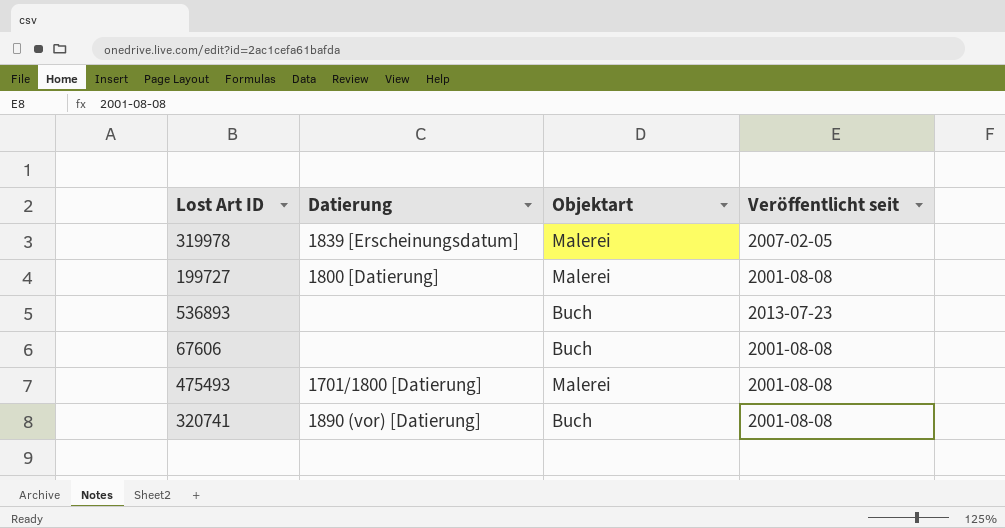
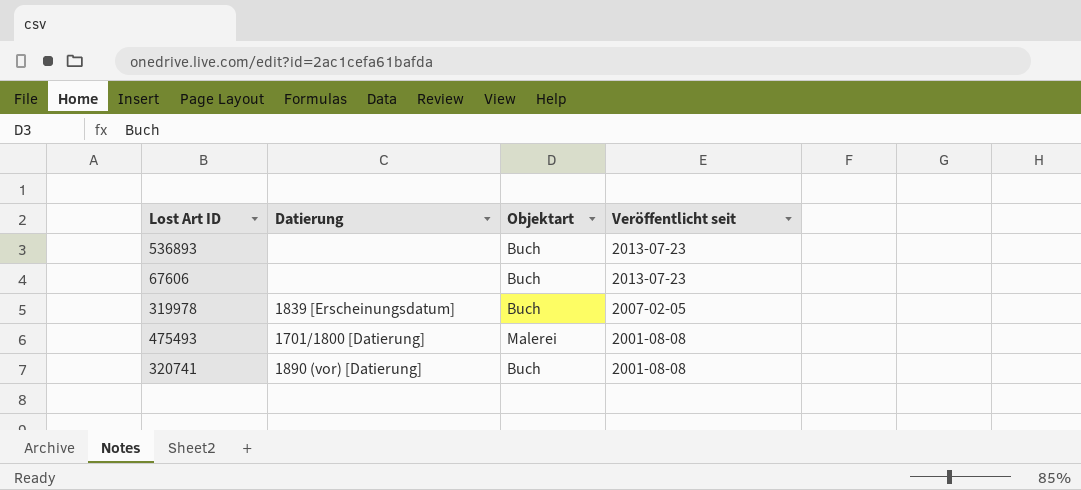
row order: none -> Veröffentlicht seit descending
row 199727: 1800 [Datierung] | Malerei | 2001-08-08 -> none
67606 | Veröffentlicht seit: 2001-08-08 -> 2013-07-23
319978 | Objektart: Malerei -> Buch

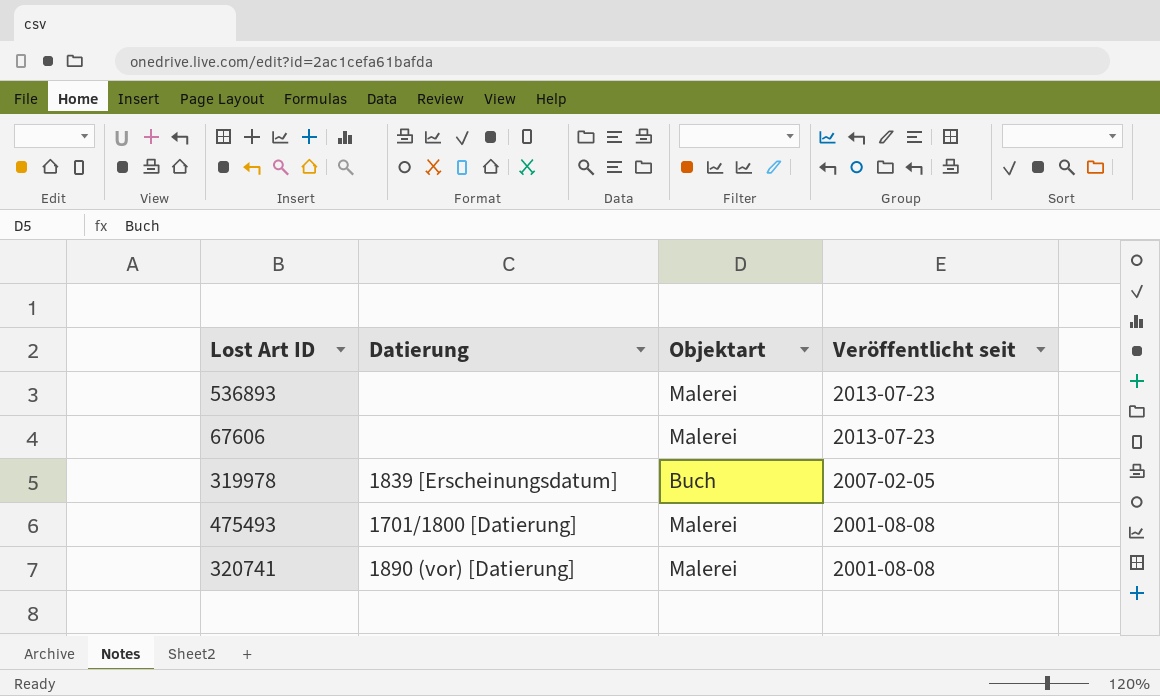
536893 | Objektart: Buch -> Malerei
67606 | Objektart: Buch -> Malerei
320741 | Objektart: Buch -> Malerei

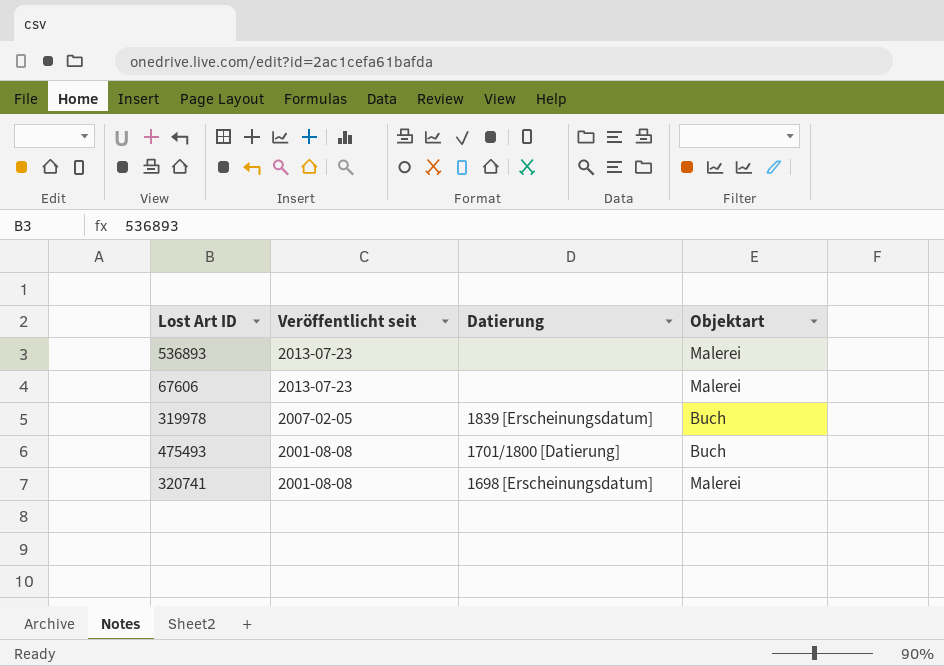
column Veröffentlicht seit | position: 4 -> 2
475493 | Objektart: Malerei -> Buch
320741 | Datierung: 1890 (vor) [Datierung] -> 1698 [Erscheinungsdatum]

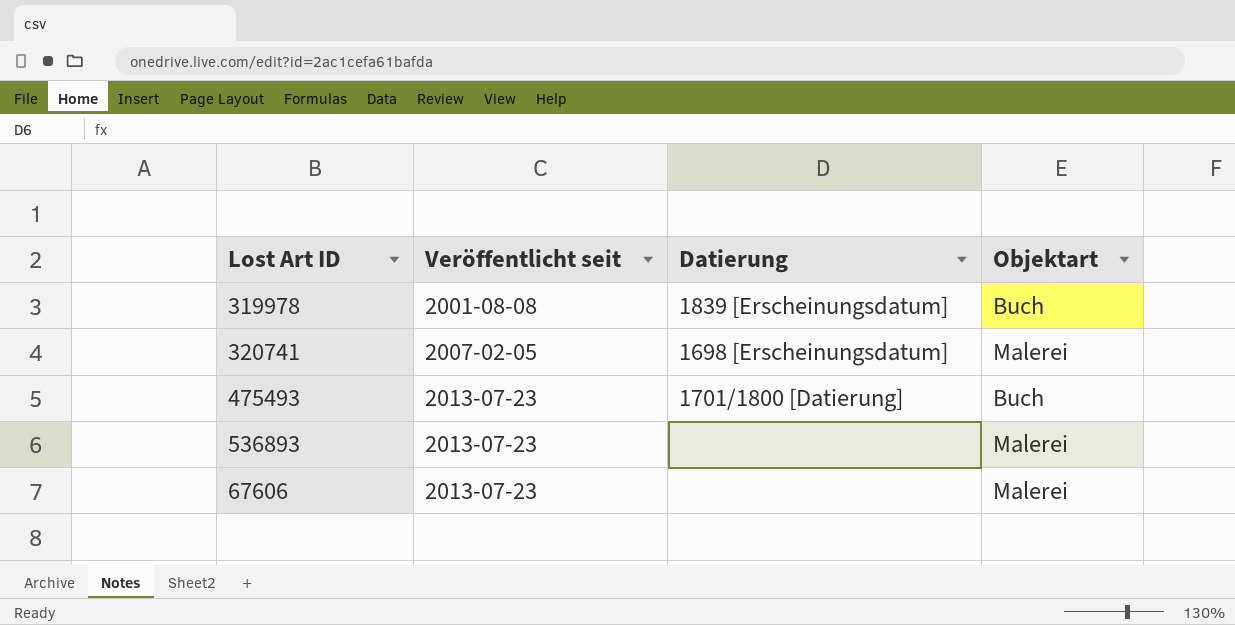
row order: Veröffentlicht seit descending -> Veröffentlicht seit ascending
319978 | Veröffentlicht seit: 2007-02-05 -> 2001-08-08
320741 | Veröffentlicht seit: 2001-08-08 -> 2007-02-05
475493 | Veröffentlicht seit: 2001-08-08 -> 2013-07-23

